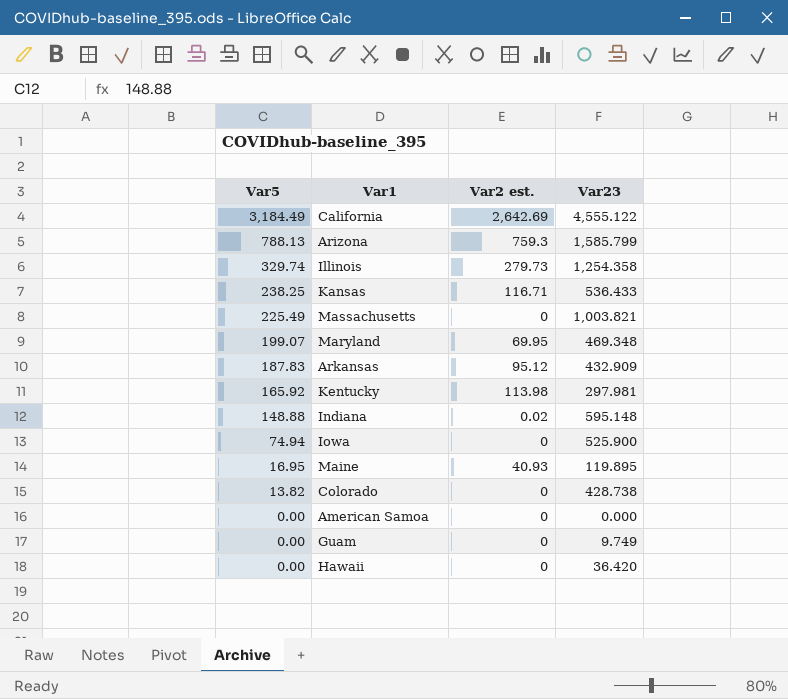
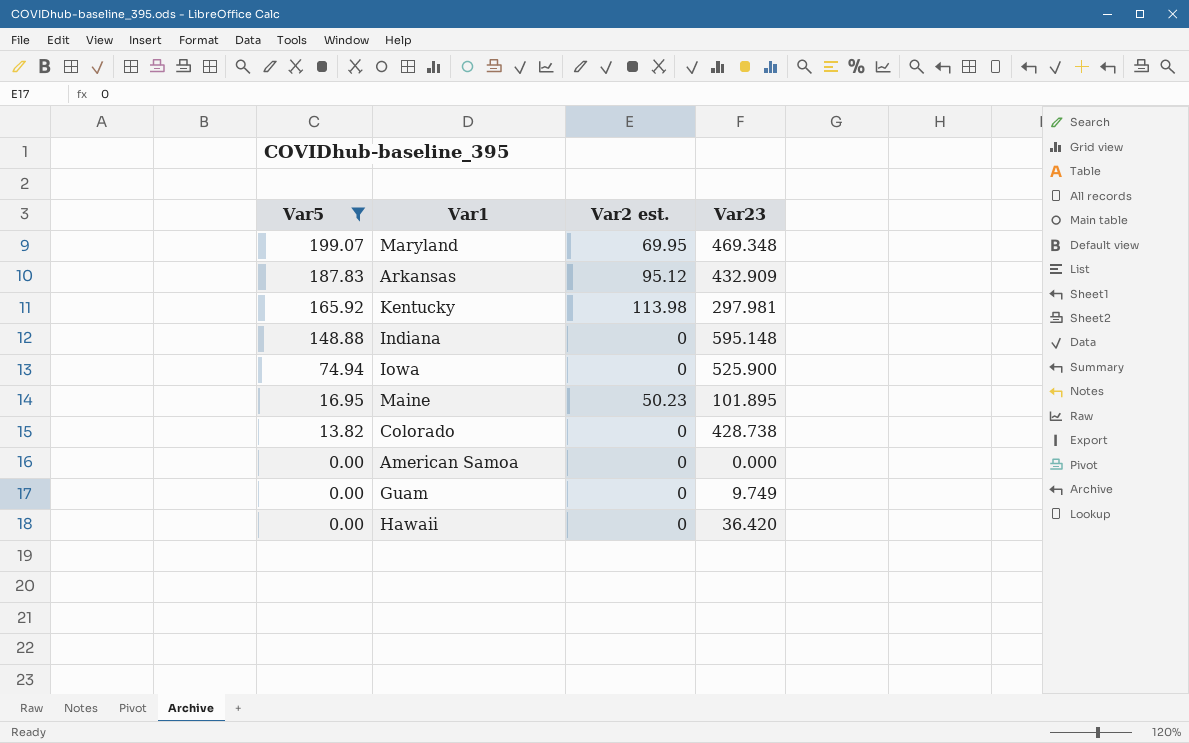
filter: none -> Var5 <= 199.07
Indiana | Var2 est.: 0.02 -> 0
Maine | Var2 est.: 40.93 -> 50.23
Maine | Var23: 119.895 -> 101.895

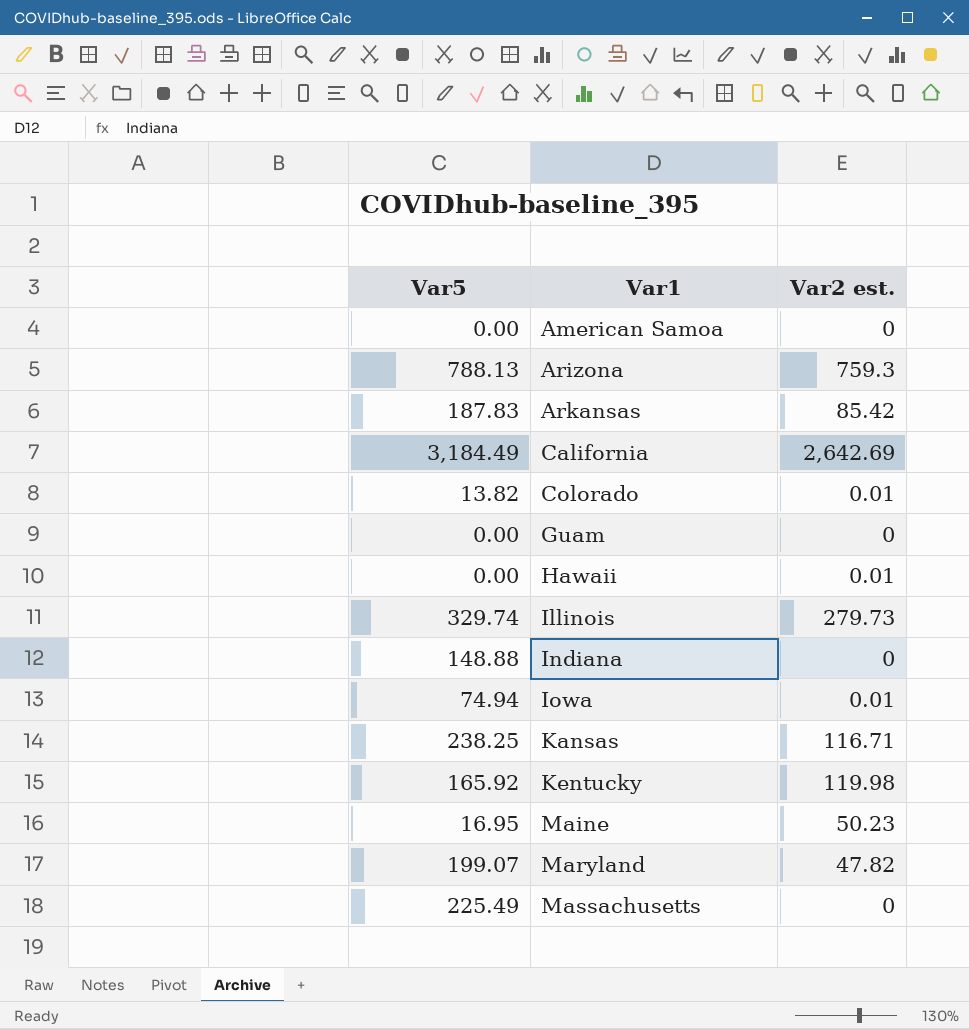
filter: Var5 <= 199.07 -> none
row order: Var5 descending -> Var1 ascending
column Var23 | position: 4 -> none
Arkansas | Var2 est.: 95.12 -> 85.42
Colorado | Var2 est.: 0 -> 0.01
Hawaii | Var2 est.: 0 -> 0.01
Iowa | Var2 est.: 0 -> 0.01
Kentucky | Var2 est.: 113.98 -> 119.98
Maryland | Var2 est.: 69.95 -> 47.82

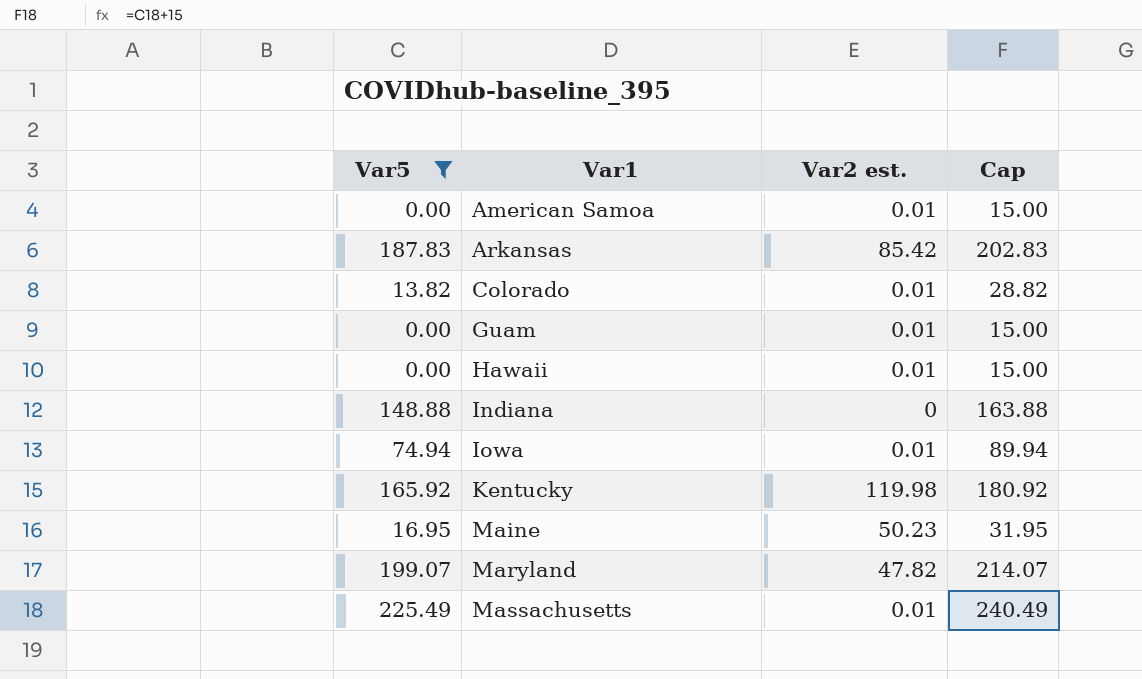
filter: none -> Var5 <= 225.49
column Cap | formula: none -> [Var5] + 15
American Samoa | Var2 est.: 0 -> 0.01
Guam | Var2 est.: 0 -> 0.01
Massachusetts | Var2 est.: 0 -> 0.01

